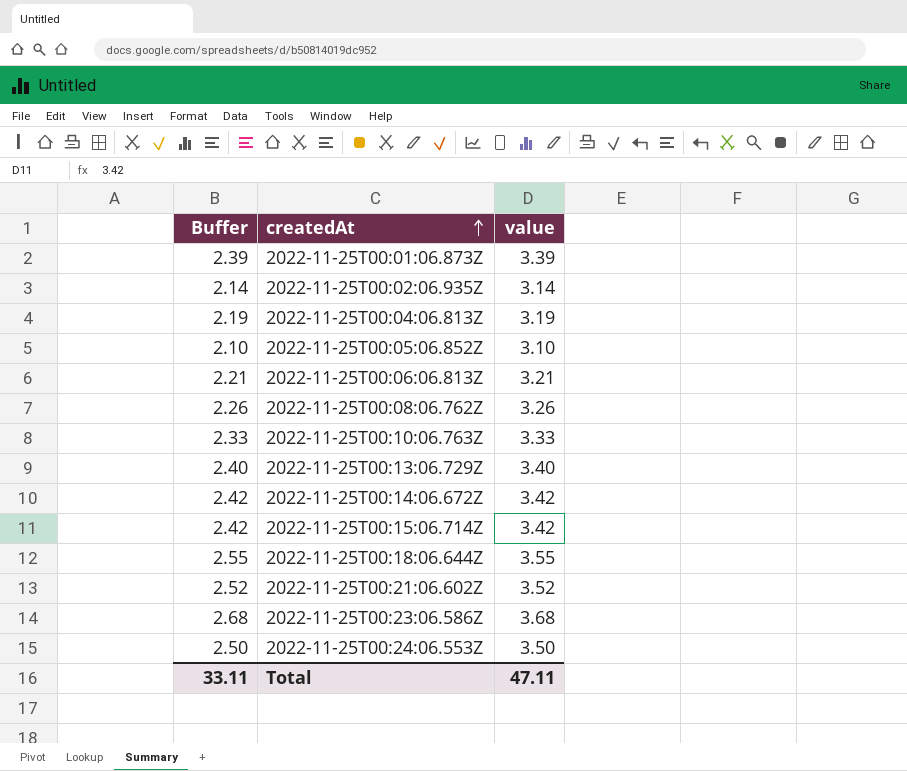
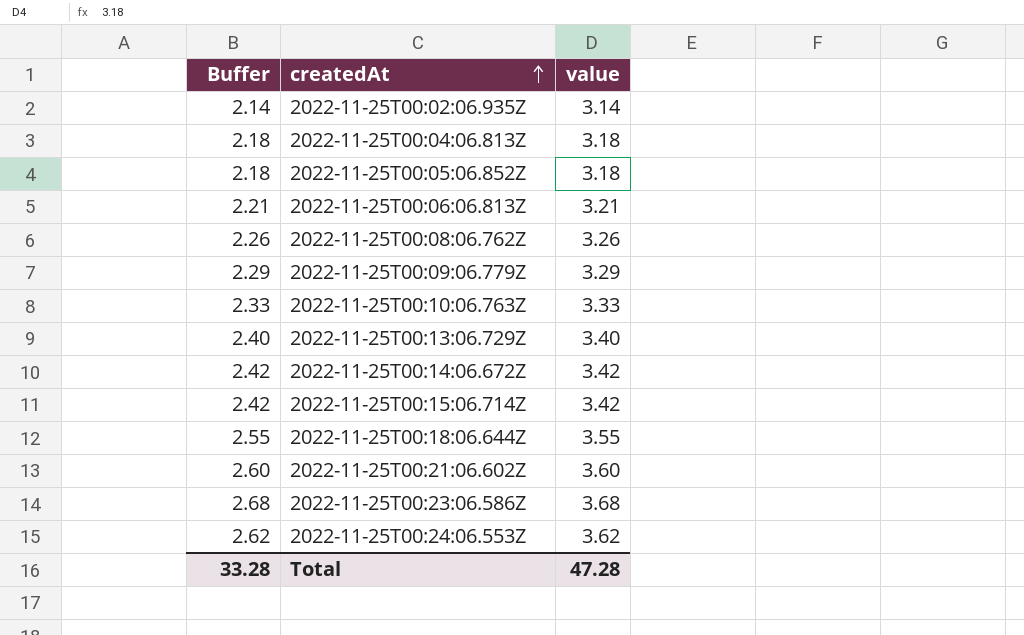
row 2022-11-25T00:01:06.873Z: 2.39 | 3.39 -> none
2022-11-25T00:04:06.813Z | Buffer: 2.19 -> 2.18
2022-11-25T00:04:06.813Z | value: 3.19 -> 3.18
2022-11-25T00:05:06.852Z | Buffer: 2.10 -> 2.18
2022-11-25T00:05:06.852Z | value: 3.10 -> 3.18
row 2022-11-25T00:09:06.779Z: none -> 2.29 | 3.29
2022-11-25T00:21:06.602Z | Buffer: 2.52 -> 2.60
2022-11-25T00:21:06.602Z | value: 3.52 -> 3.60
2022-11-25T00:24:06.553Z | Buffer: 2.50 -> 2.62
2022-11-25T00:24:06.553Z | value: 3.50 -> 3.62
Total | Buffer: 33.11 -> 33.28
Total | value: 47.11 -> 47.28

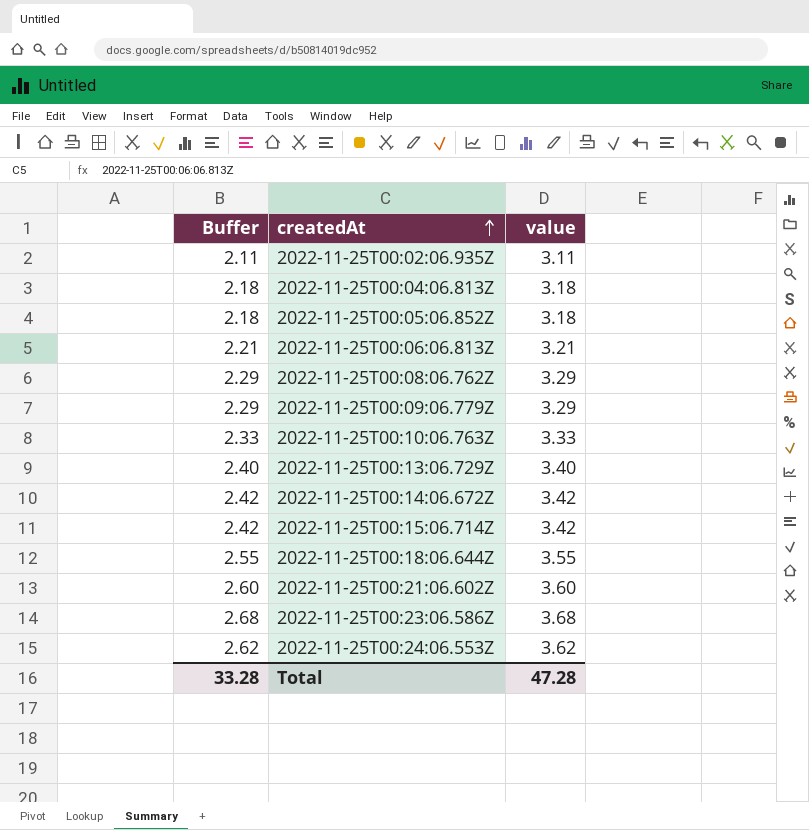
2022-11-25T00:02:06.935Z | Buffer: 2.14 -> 2.11
2022-11-25T00:02:06.935Z | value: 3.14 -> 3.11
2022-11-25T00:08:06.762Z | Buffer: 2.26 -> 2.29
2022-11-25T00:08:06.762Z | value: 3.26 -> 3.29

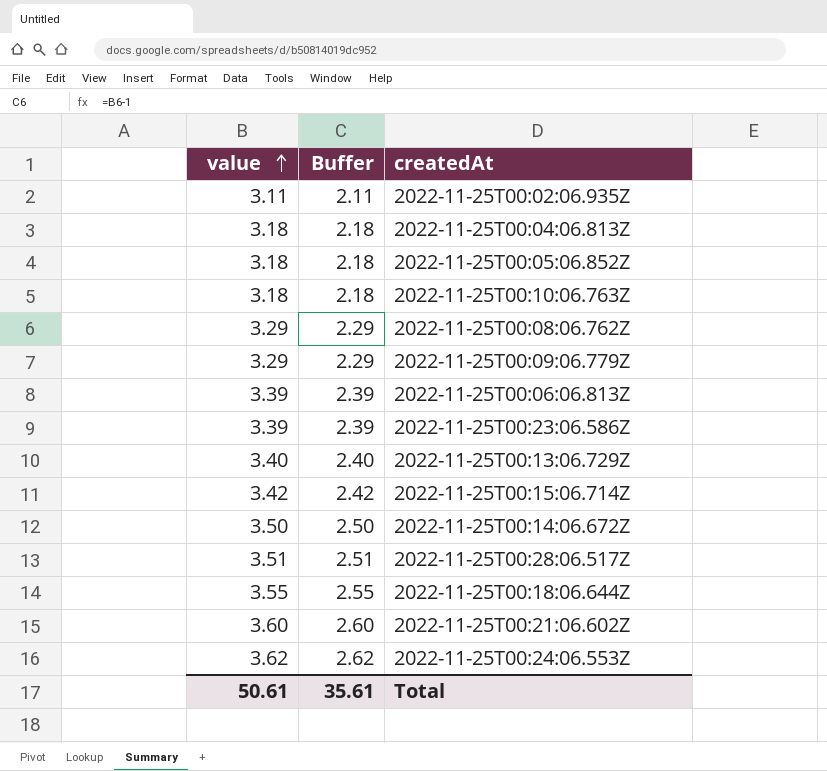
row order: createdAt ascending -> value ascending
column value | position: 3 -> 1
2022-11-25T00:10:06.763Z | value: 3.33 -> 3.18
2022-11-25T00:10:06.763Z | Buffer: 2.33 -> 2.18
2022-11-25T00:06:06.813Z | value: 3.21 -> 3.39
2022-11-25T00:06:06.813Z | Buffer: 2.21 -> 2.39
2022-11-25T00:23:06.586Z | value: 3.68 -> 3.39
2022-11-25T00:23:06.586Z | Buffer: 2.68 -> 2.39
2022-11-25T00:14:06.672Z | value: 3.42 -> 3.50
2022-11-25T00:14:06.672Z | Buffer: 2.42 -> 2.50
row 2022-11-25T00:28:06.517Z: none -> 3.51 | 2.51
Total | value: 47.28 -> 50.61
Total | Buffer: 33.28 -> 35.61

